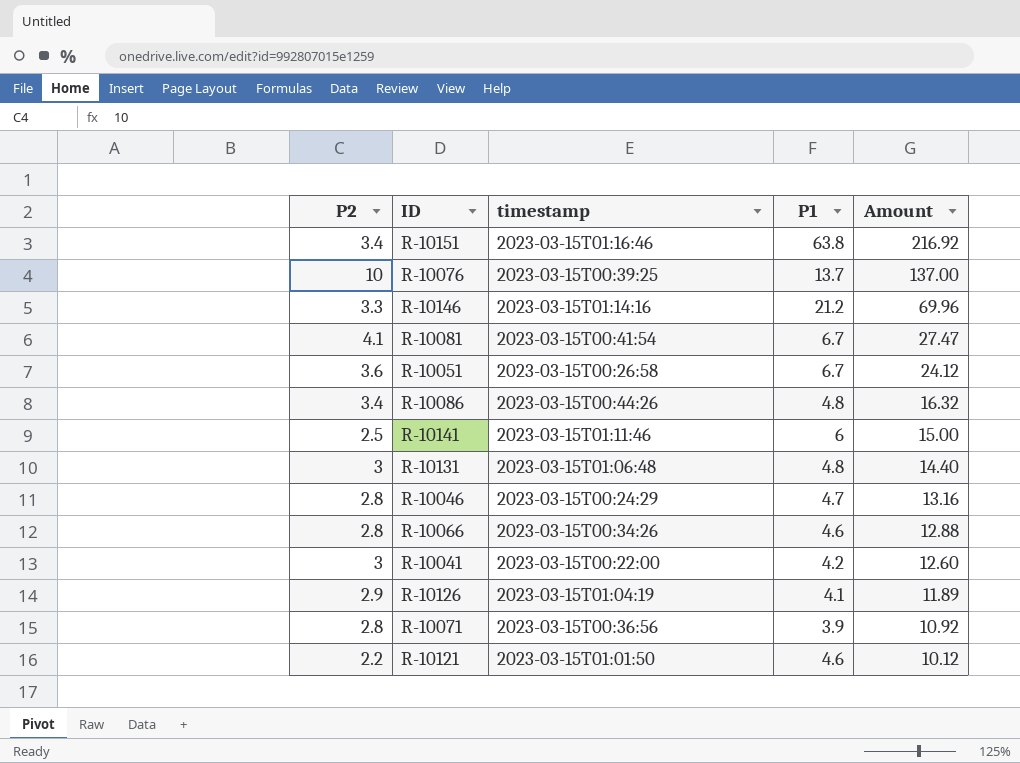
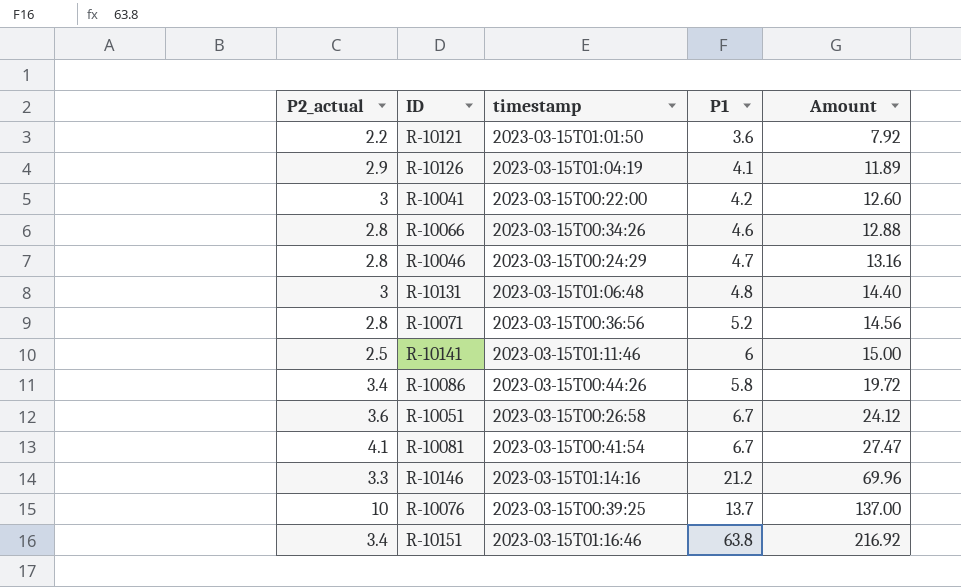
row order: Amount descending -> Amount ascending
column name: P2 -> P2_actual
R-10121 | P1: 4.6 -> 3.6
R-10121 | Amount: 10.12 -> 7.92
R-10071 | P1: 3.9 -> 5.2
R-10071 | Amount: 10.92 -> 14.56
R-10086 | P1: 4.8 -> 5.8
R-10086 | Amount: 16.32 -> 19.72

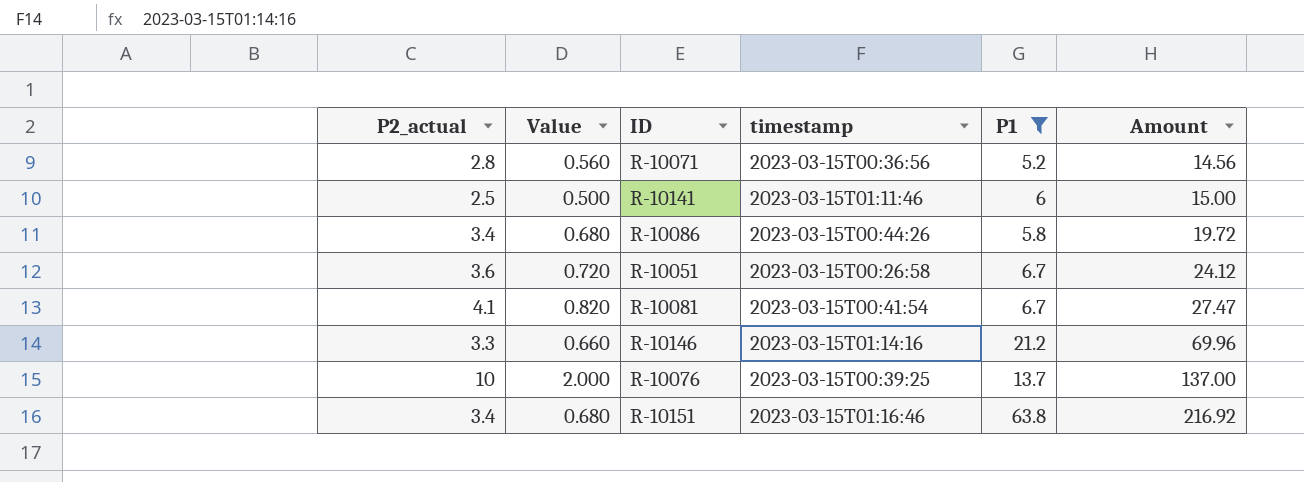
filter: none -> P1 >= 5.2
column Value | formula: none -> [P2_actual] * 0.2

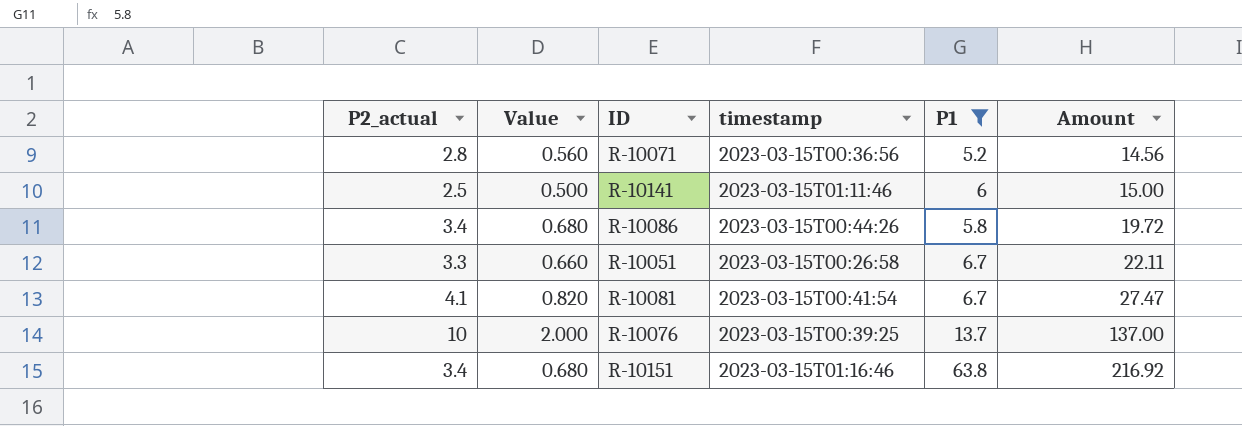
row R-10146: 3.3 | 0.660 | 2023-03-15T01:14:16 | 21.2 | 69.96 -> none
R-10051 | P2_actual: 3.6 -> 3.3
R-10051 | Value: 0.720 -> 0.660
R-10051 | Amount: 24.12 -> 22.11

